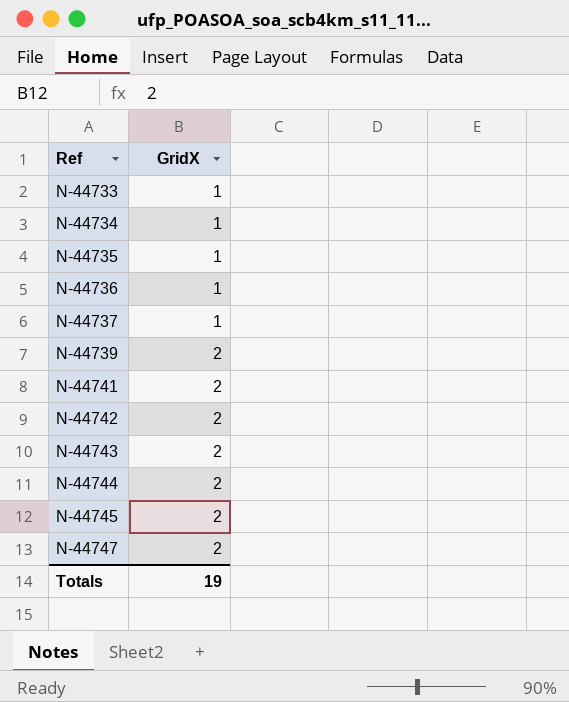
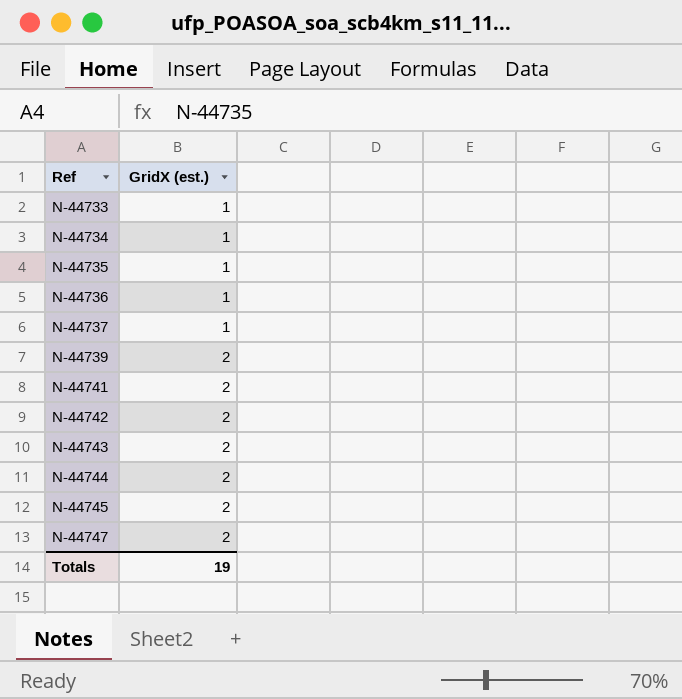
column name: GridX -> GridX (est.)

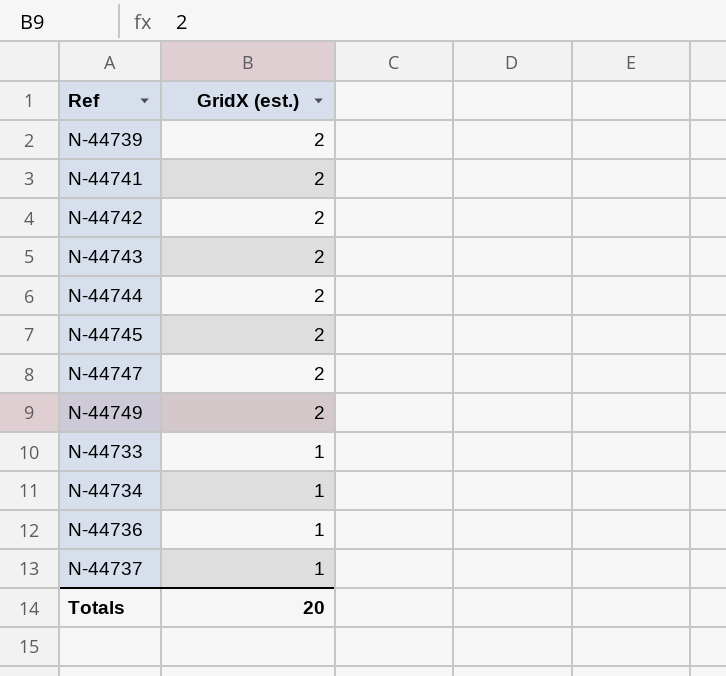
row order: Ref ascending -> GridX (est.) descending
row N-44735: 1 -> none
row N-44749: none -> 2
Totals | GridX (est.): 19 -> 20

